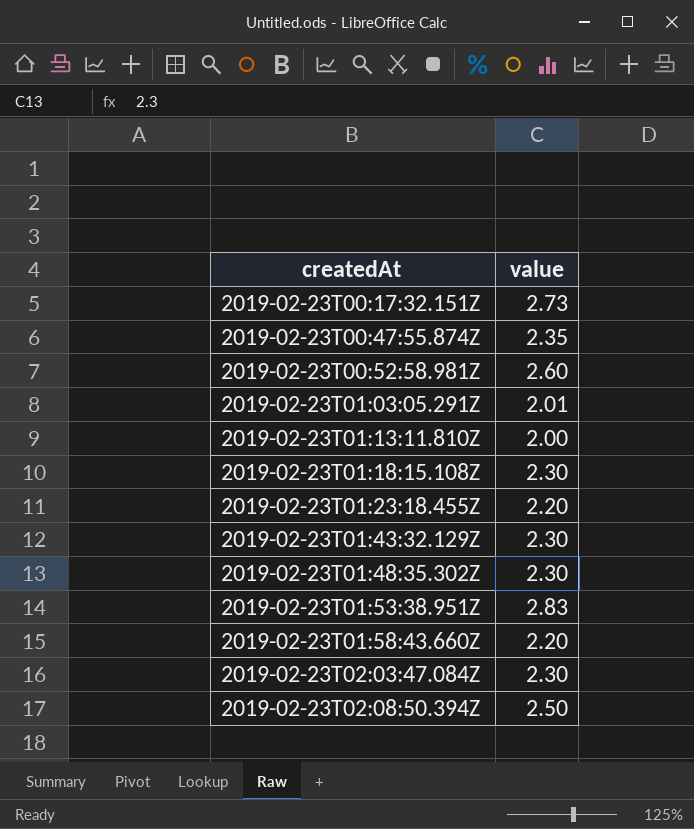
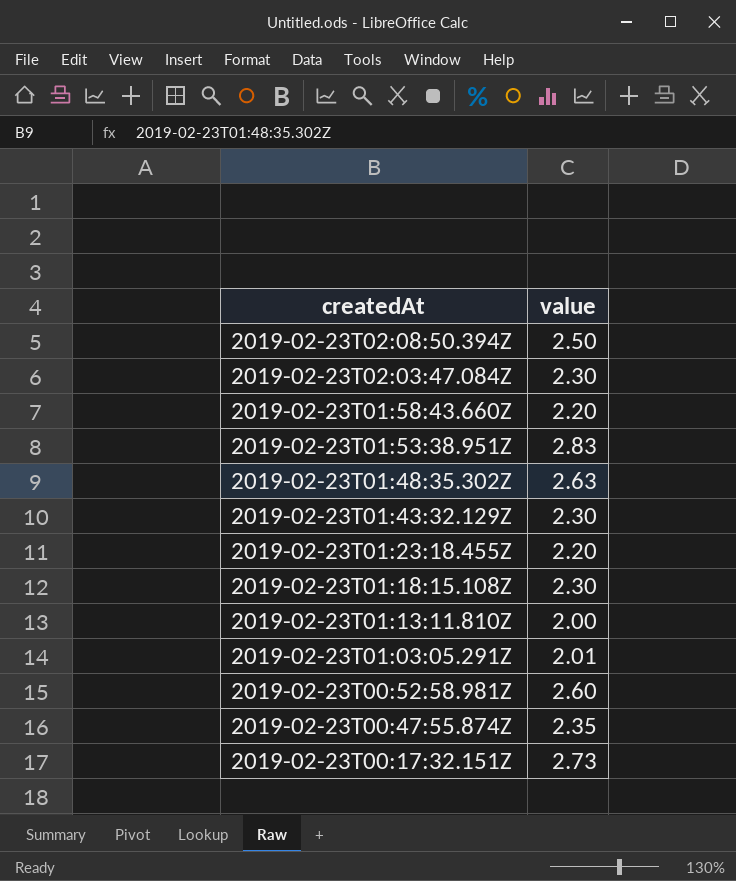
row order: createdAt ascending -> createdAt descending
2019-02-23T01:48:35.302Z | value: 2.30 -> 2.63

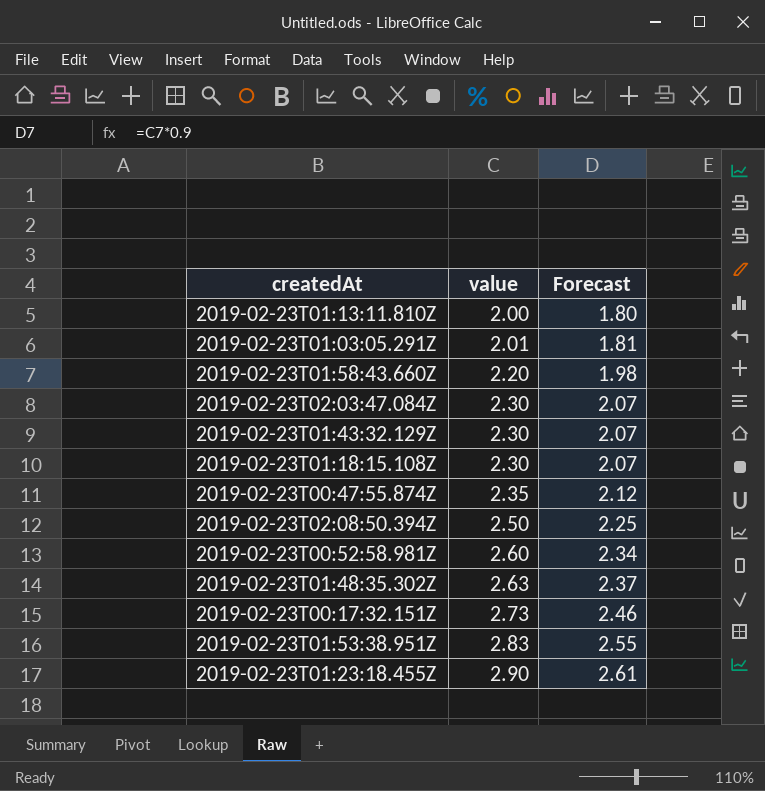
row order: createdAt descending -> value ascending
column Forecast | formula: none -> [value] * 0.9
2019-02-23T01:23:18.455Z | value: 2.20 -> 2.90

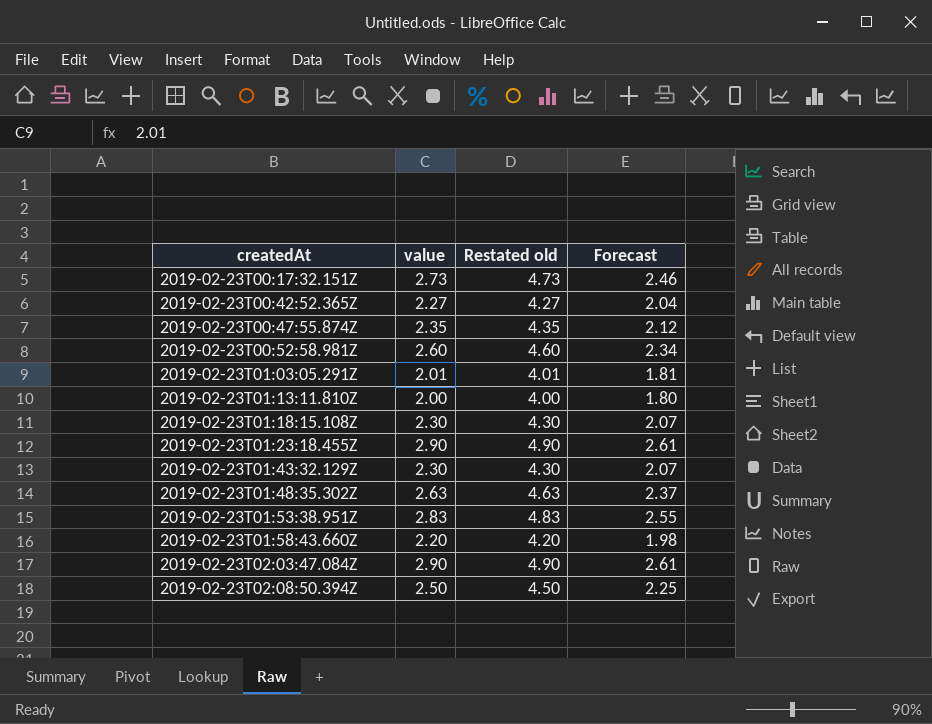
row order: value ascending -> createdAt ascending
column Restated old | formula: none -> [value] + 2
row 2019-02-23T00:42:52.365Z: none -> 2.27 | 4.27 | 2.04
2019-02-23T02:03:47.084Z | value: 2.30 -> 2.90
2019-02-23T02:03:47.084Z | Forecast: 2.07 -> 2.61

